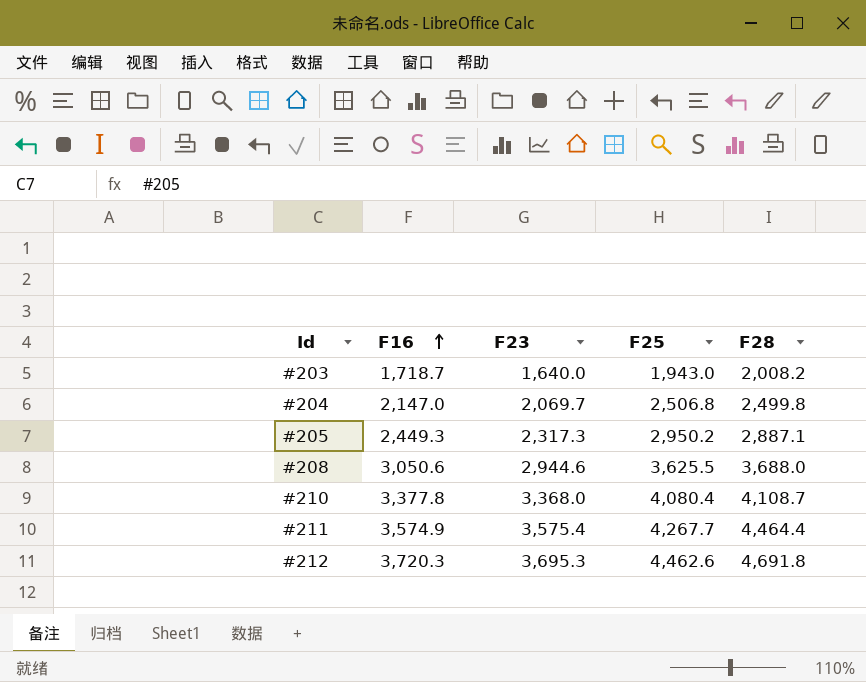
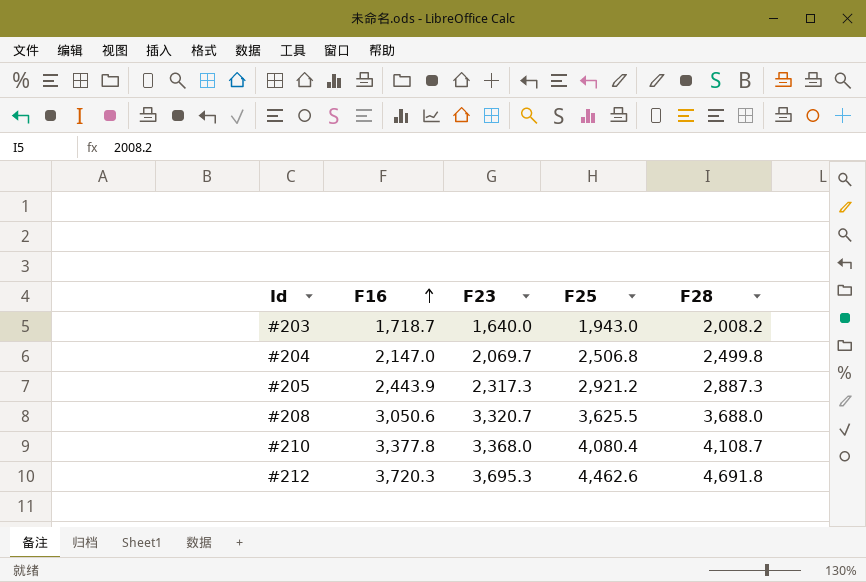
row #211: 3,574.9 | 3,575.4 | 4,267.7 | 4,464.4 -> none
#205 | F16: 2,449.3 -> 2,443.9
#205 | F25: 2,950.2 -> 2,921.2
#205 | F28: 2,887.1 -> 2,887.3
#208 | F23: 2,944.6 -> 3,320.7

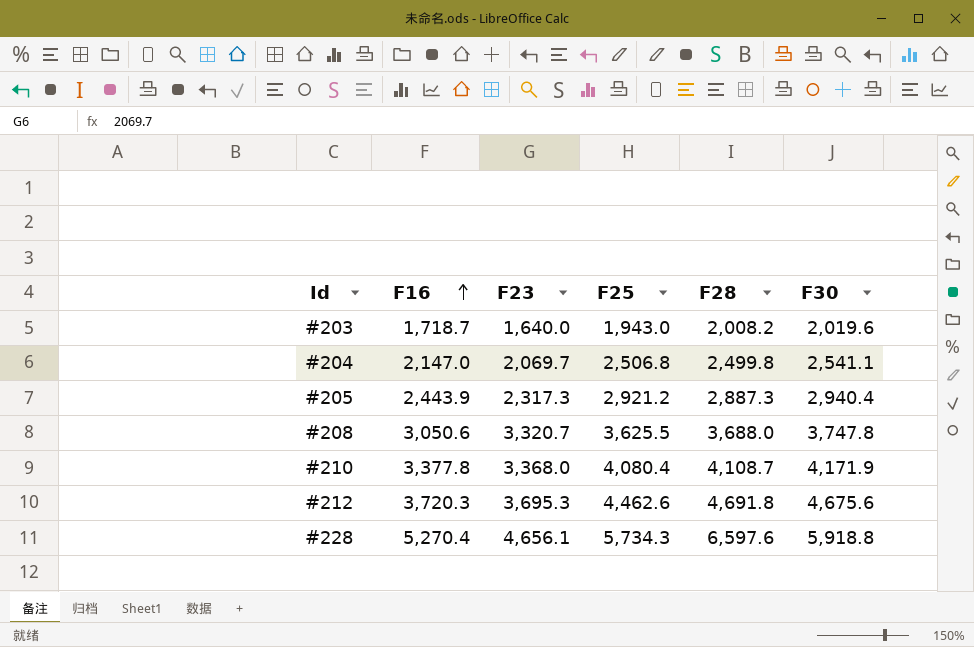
column F30 | position: none -> 6
row #228: none -> 5,270.4 | 4,656.1 | 5,734.3 | 6,597.6 | 5,918.8

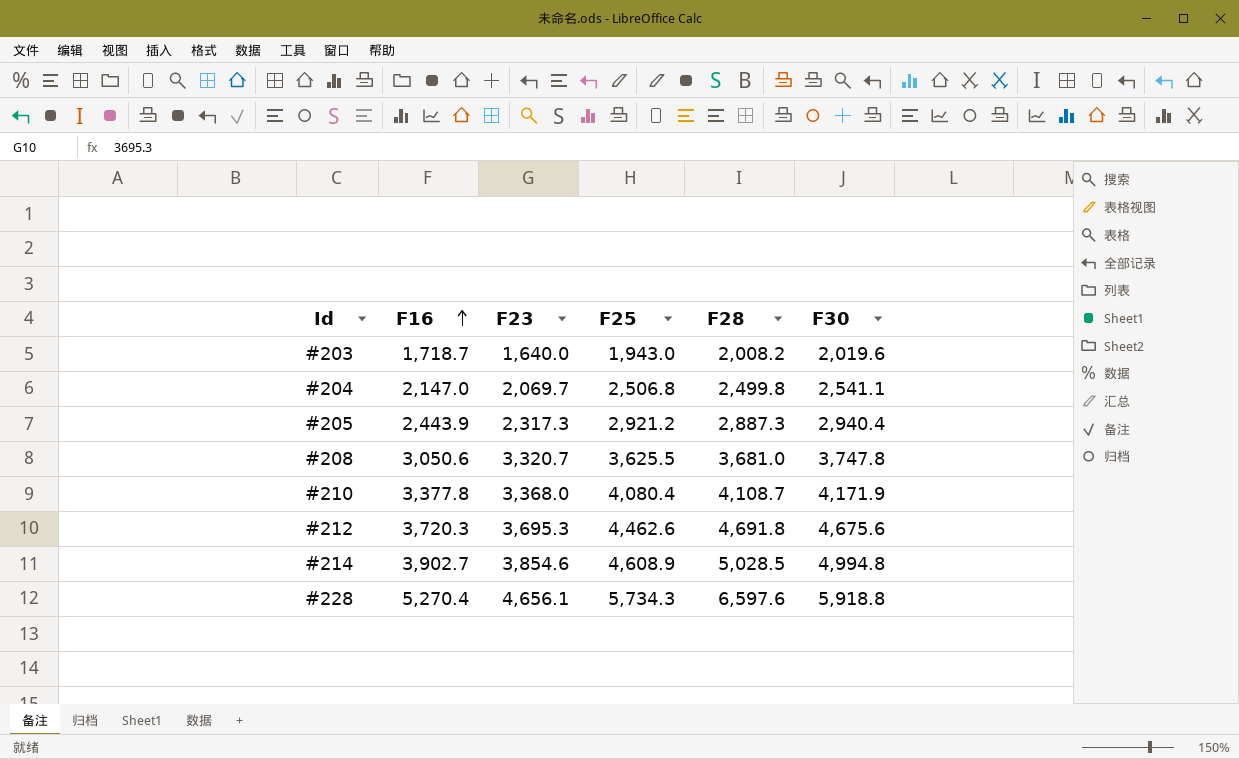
#208 | F28: 3,688.0 -> 3,681.0
row #214: none -> 3,902.7 | 3,854.6 | 4,608.9 | 5,028.5 | 4,994.8

